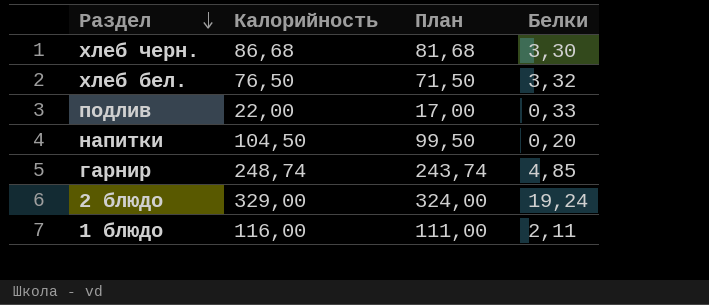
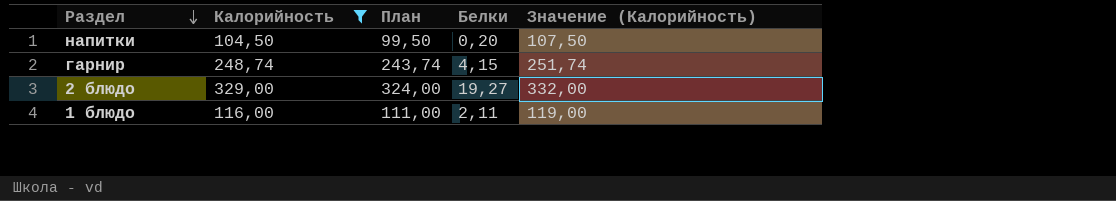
filter: none -> Калорийность >= 104,50
column Значение (Калорийность) | formula: none -> [Калорийность] + 3
гарнир | Белки: 4,85 -> 4,15
2 блюдо | Белки: 19,24 -> 19,27

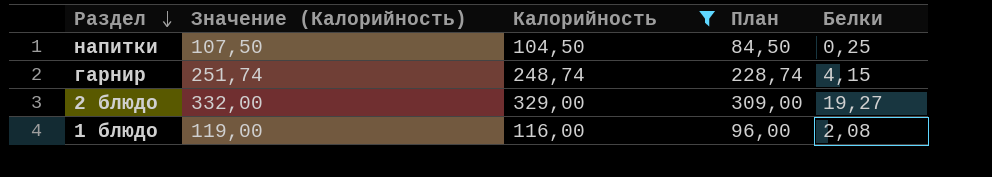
column Значение (Калорийность) | position: 5 -> 2
column План | formula: [Калорийность] - 5 -> [Калорийность] - 20
напитки | Белки: 0,20 -> 0,25
1 блюдо | Белки: 2,11 -> 2,08

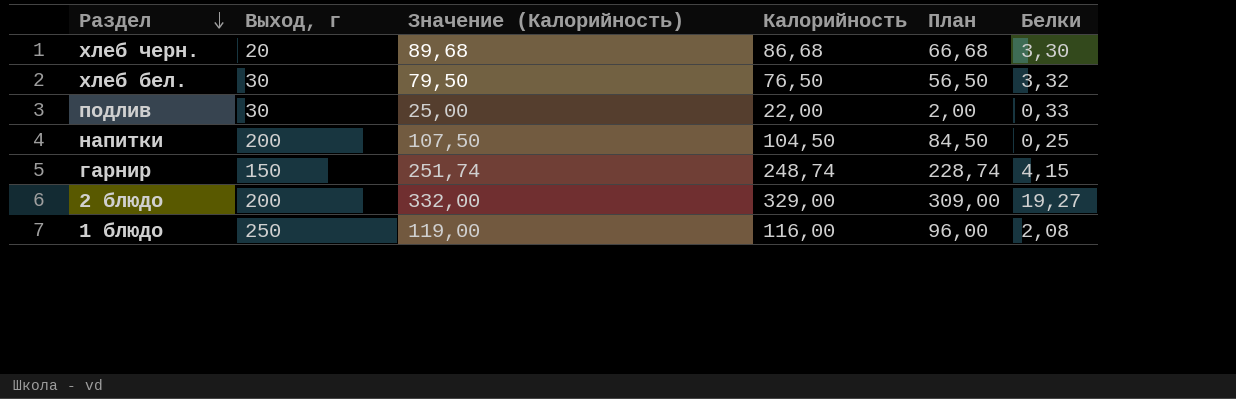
filter: Калорийность >= 104,50 -> none
column Выход, г | position: none -> 2

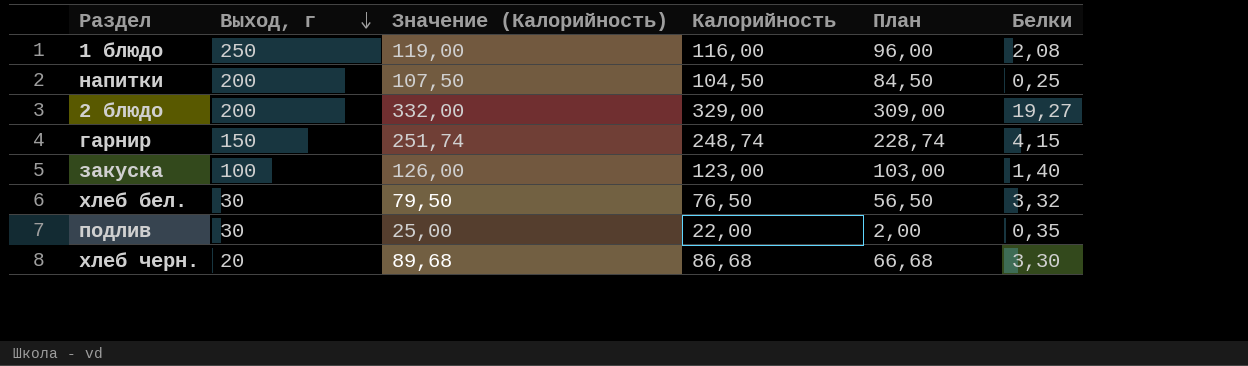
row order: Раздел descending -> Выход, г descending
row закуска: none -> 100 | 126,00 | 123,00 | 103,00 | 1,40
подлив | Белки: 0,33 -> 0,35

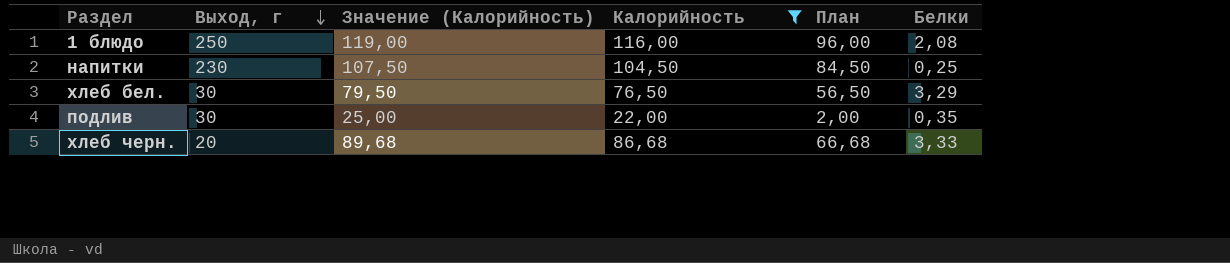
filter: none -> Калорийность <= 116,00
напитки | Выход, г: 200 -> 230
хлеб бел. | Белки: 3,32 -> 3,29
хлеб черн. | Белки: 3,30 -> 3,33

